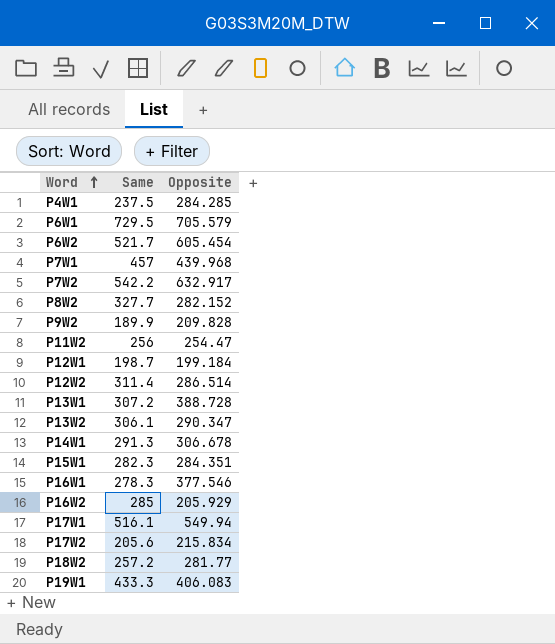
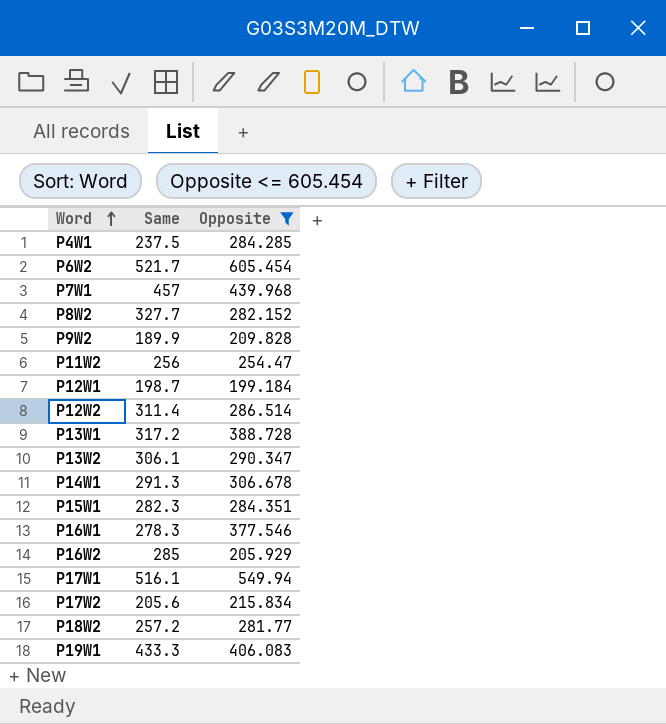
filter: none -> Opposite <= 605.454
P13W1 | Same: 307.2 -> 317.2

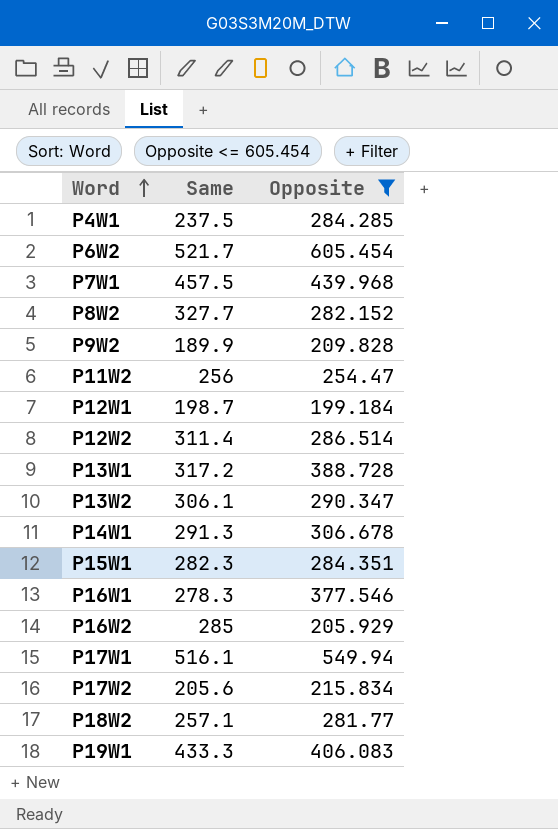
P7W1 | Same: 457 -> 457.5
P18W2 | Same: 257.2 -> 257.1

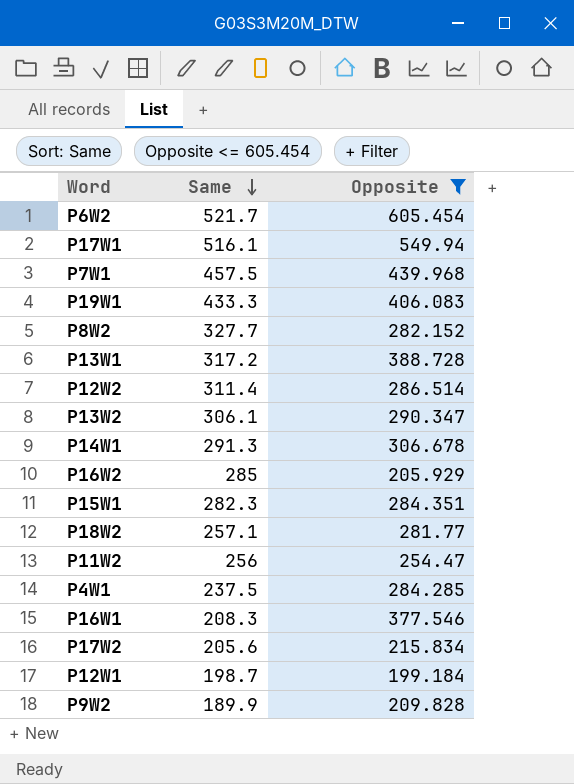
row order: Word ascending -> Same descending
P16W1 | Same: 278.3 -> 208.3

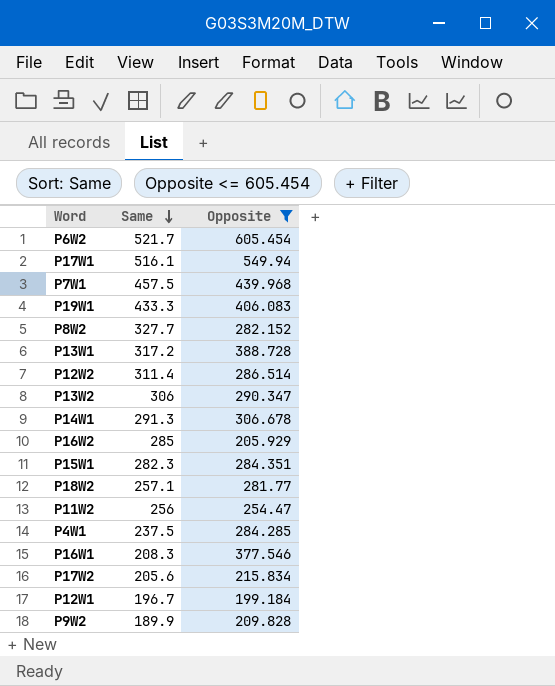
P13W2 | Same: 306.1 -> 306
P12W1 | Same: 198.7 -> 196.7

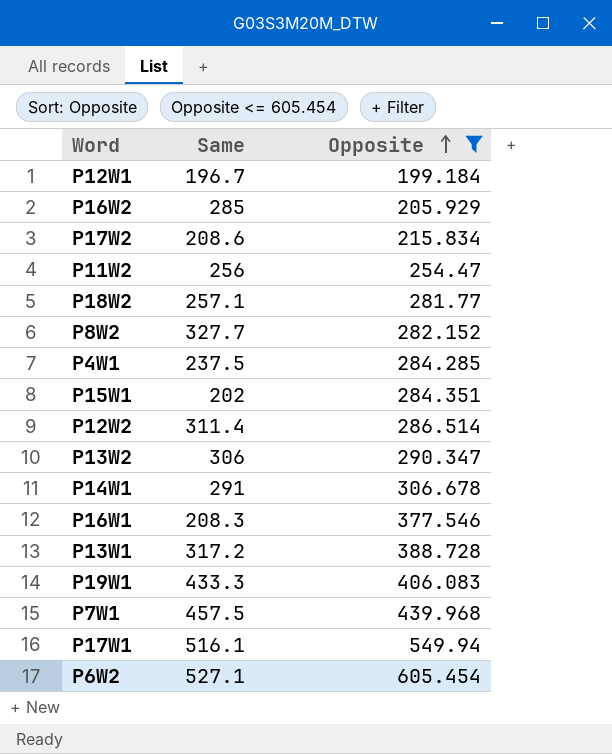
row order: Same descending -> Opposite ascending
row P9W2: 189.9 | 209.828 -> none
P17W2 | Same: 205.6 -> 208.6
P15W1 | Same: 282.3 -> 202
P14W1 | Same: 291.3 -> 291
P6W2 | Same: 521.7 -> 527.1

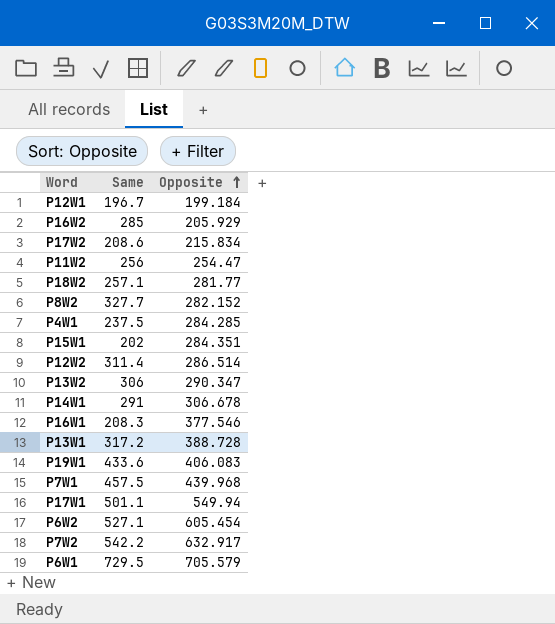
filter: Opposite <= 605.454 -> none
P19W1 | Same: 433.3 -> 433.6
P17W1 | Same: 516.1 -> 501.1

